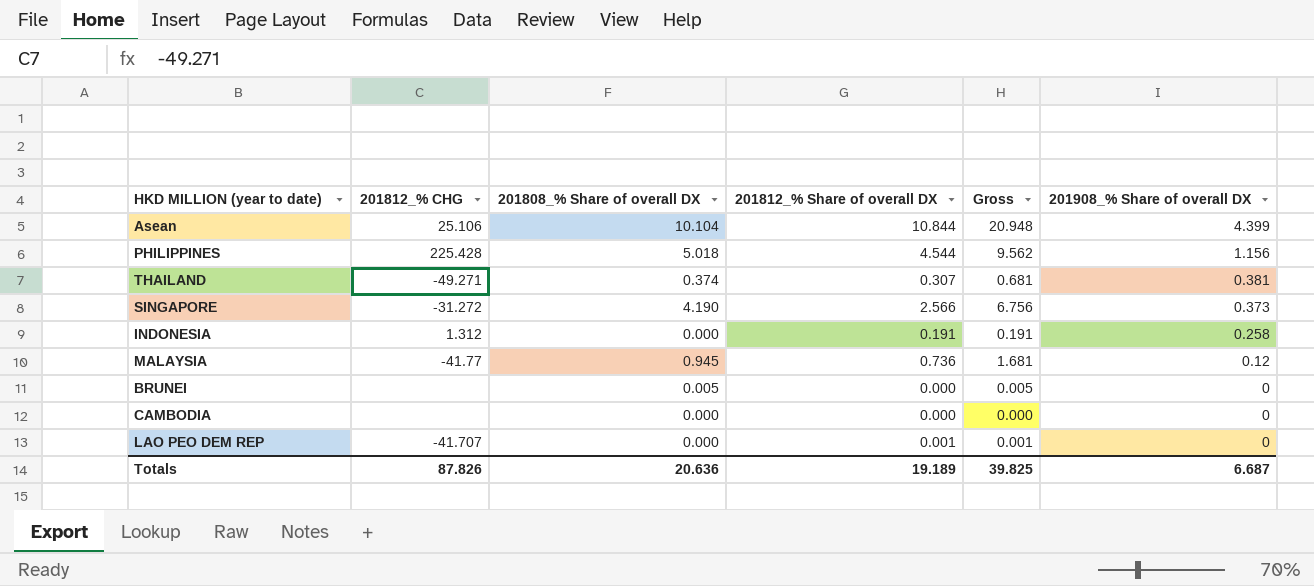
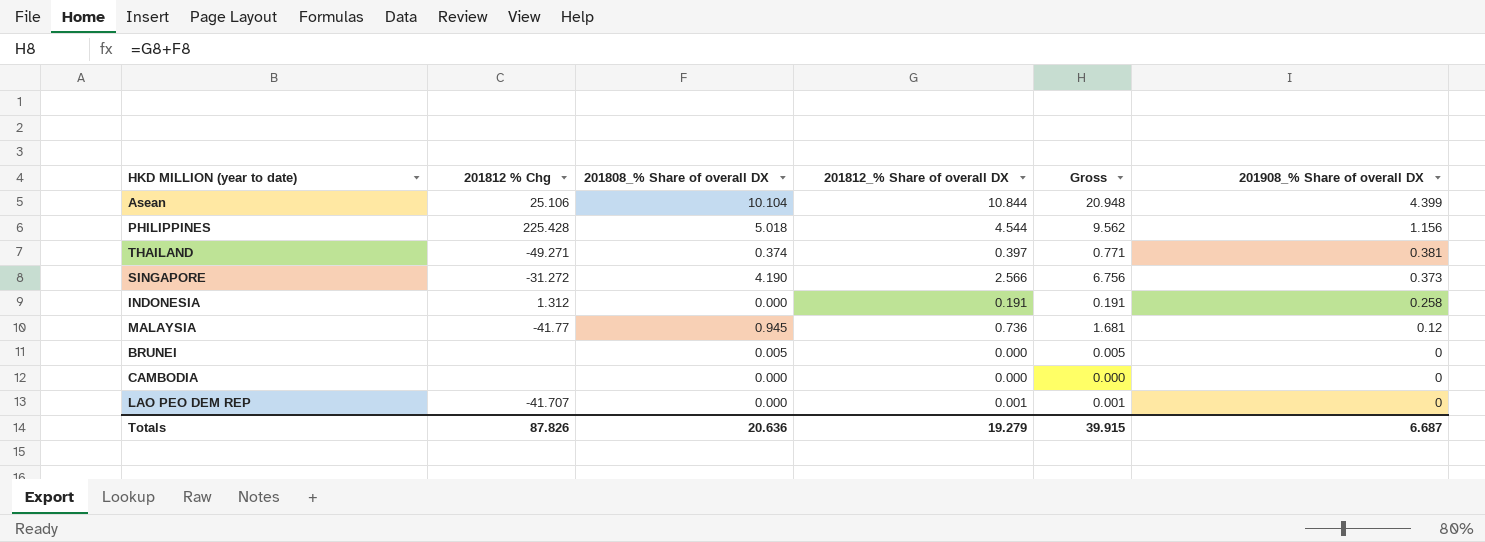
column name: 201812_% CHG -> 201812 % Chg
THAILAND | 201812_% Share of overall DX: 0.307 -> 0.397
THAILAND | Gross: 0.681 -> 0.771
Totals | 201812_% Share of overall DX: 19.189 -> 19.279
Totals | Gross: 39.825 -> 39.915

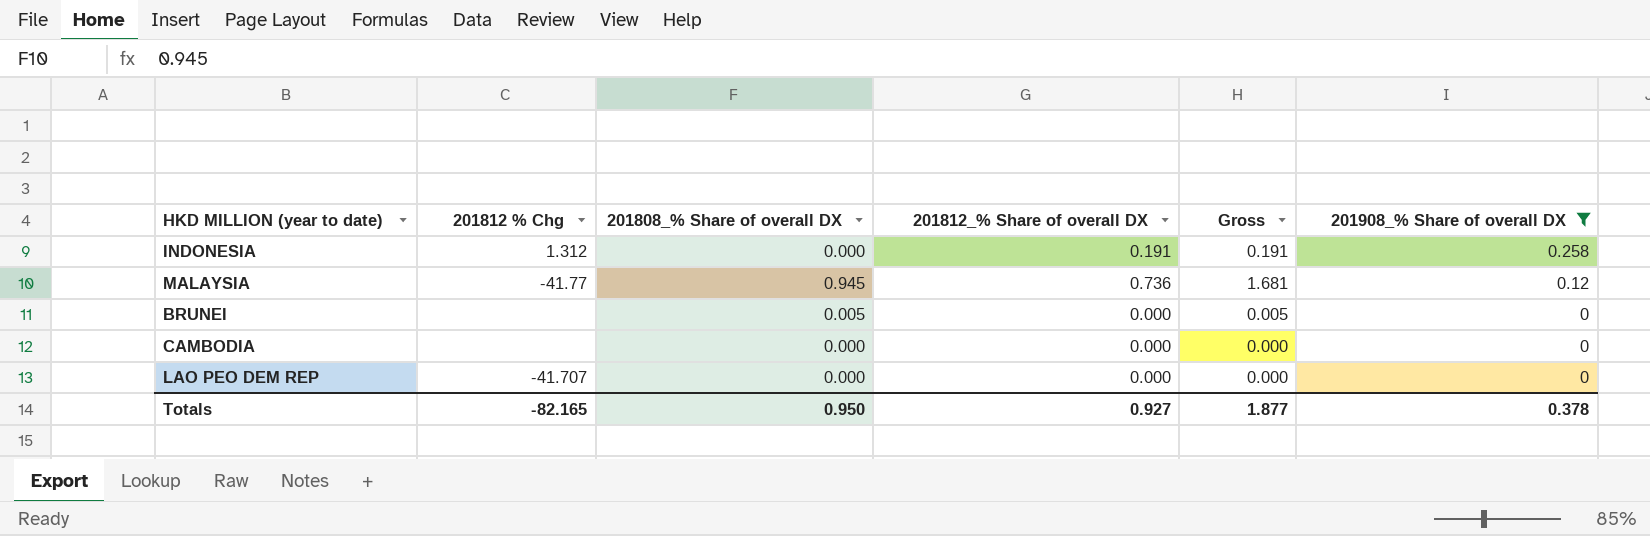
filter: none -> 201908_% Share of overall DX <= 0.258
LAO PEO DEM REP | 201812_% Share of overall DX: 0.001 -> 0.000
LAO PEO DEM REP | Gross: 0.001 -> 0.000
Totals | 201812 % Chg: 87.826 -> -82.165
Totals | 201808_% Share of overall DX: 20.636 -> 0.950
Totals | 201812_% Share of overall DX: 19.279 -> 0.927
Totals | Gross: 39.915 -> 1.877
Totals | 201908_% Share of overall DX: 6.687 -> 0.378

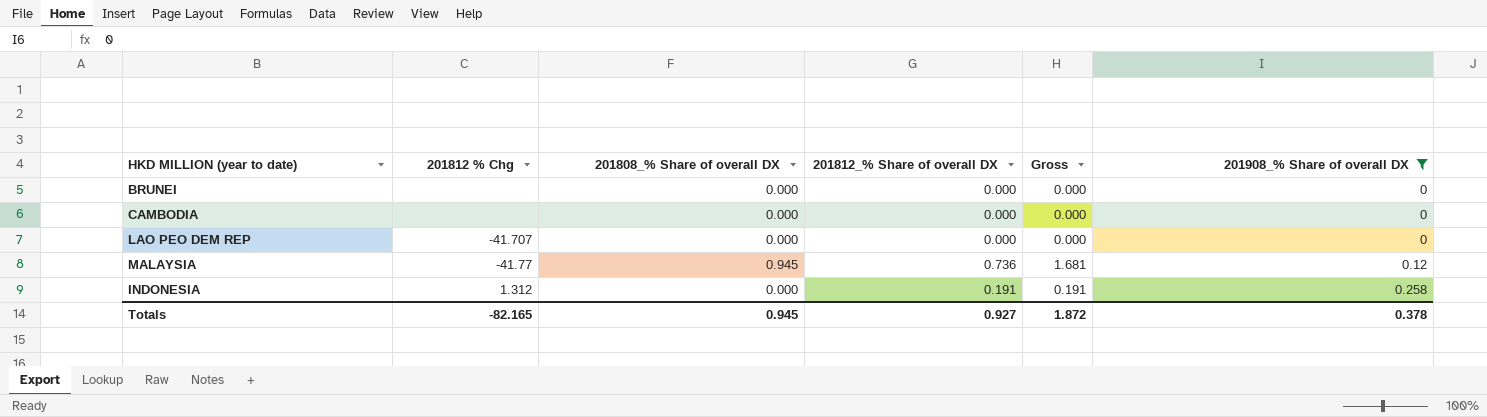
row order: 201908_% Share of overall DX descending -> 201908_% Share of overall DX ascending
BRUNEI | 201808_% Share of overall DX: 0.005 -> 0.000
BRUNEI | Gross: 0.005 -> 0.000
Totals | 201808_% Share of overall DX: 0.950 -> 0.945
Totals | Gross: 1.877 -> 1.872

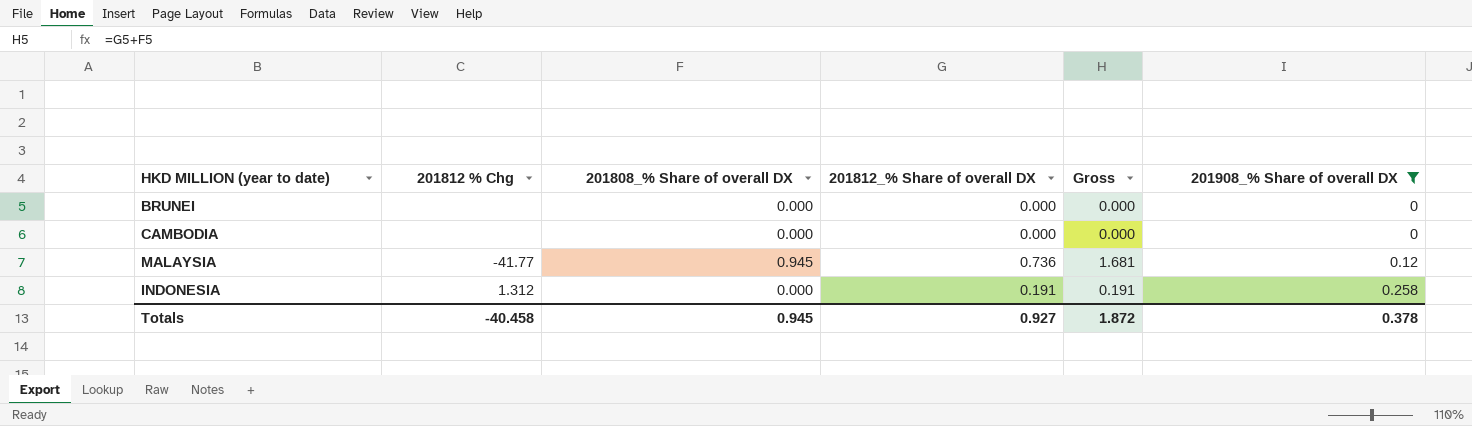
row LAO PEO DEM REP: -41.707 | 0.000 | 0.000 | 0.000 | 0 -> none
Totals | 201812 % Chg: -82.165 -> -40.458

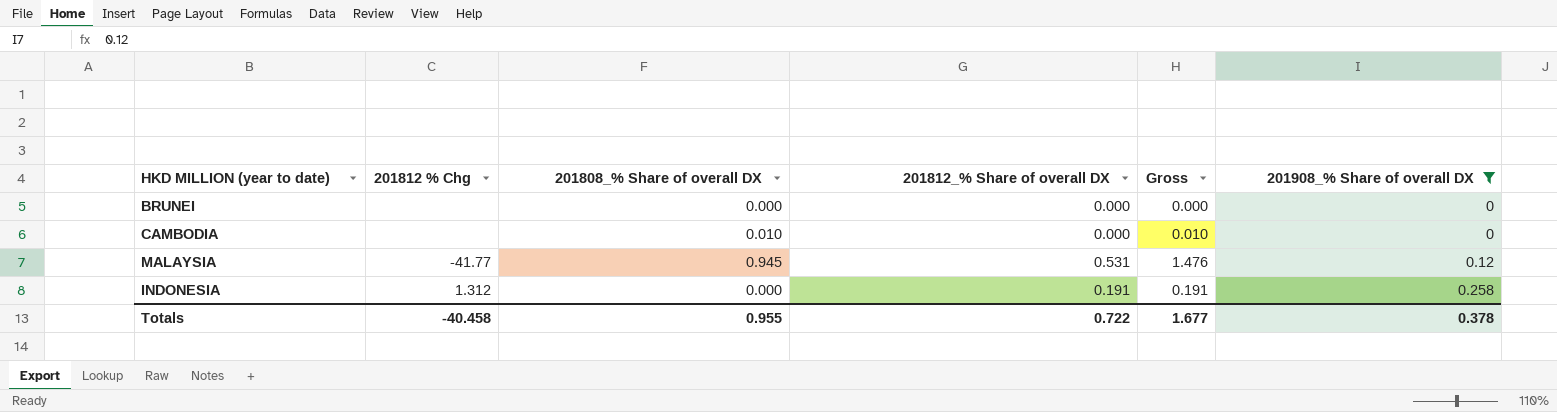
CAMBODIA | 201808_% Share of overall DX: 0.000 -> 0.010
CAMBODIA | Gross: 0.000 -> 0.010
MALAYSIA | 201812_% Share of overall DX: 0.736 -> 0.531
MALAYSIA | Gross: 1.681 -> 1.476
Totals | 201808_% Share of overall DX: 0.945 -> 0.955
Totals | 201812_% Share of overall DX: 0.927 -> 0.722
Totals | Gross: 1.872 -> 1.677

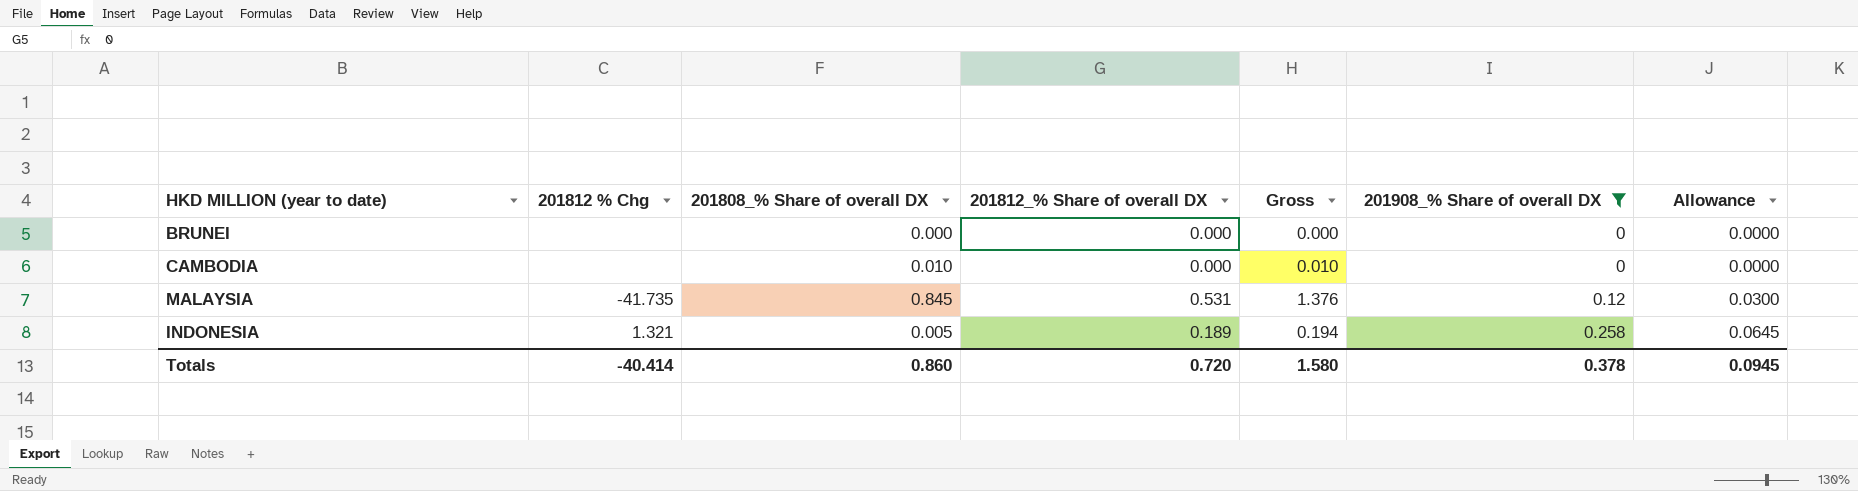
column Allowance | formula: none -> [201908_% Share of overall DX] * 0.25
MALAYSIA | 201812 % Chg: -41.77 -> -41.735
MALAYSIA | 201808_% Share of overall DX: 0.945 -> 0.845
MALAYSIA | Gross: 1.476 -> 1.376
INDONESIA | 201812 % Chg: 1.312 -> 1.321
INDONESIA | 201808_% Share of overall DX: 0.000 -> 0.005
INDONESIA | 201812_% Share of overall DX: 0.191 -> 0.189
INDONESIA | Gross: 0.191 -> 0.194
Totals | 201812 % Chg: -40.458 -> -40.414
Totals | 201808_% Share of overall DX: 0.955 -> 0.860
Totals | 201812_% Share of overall DX: 0.722 -> 0.720
Totals | Gross: 1.677 -> 1.580

